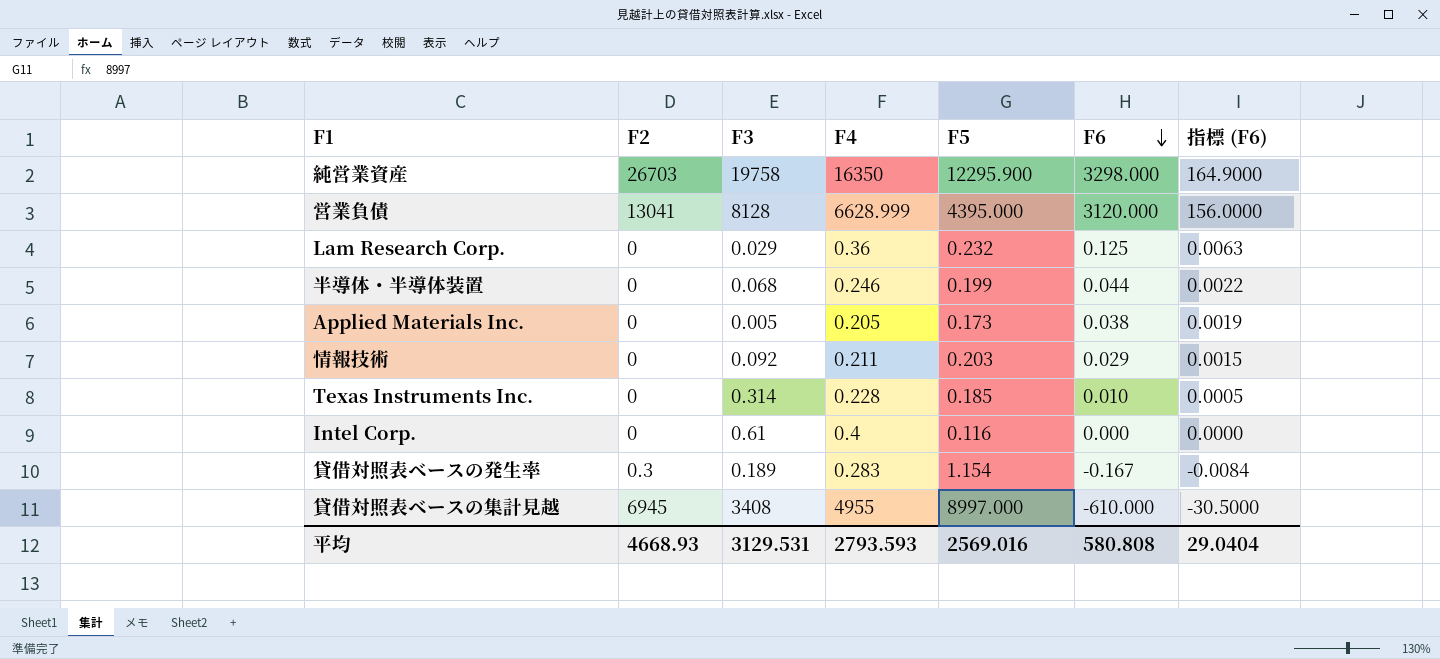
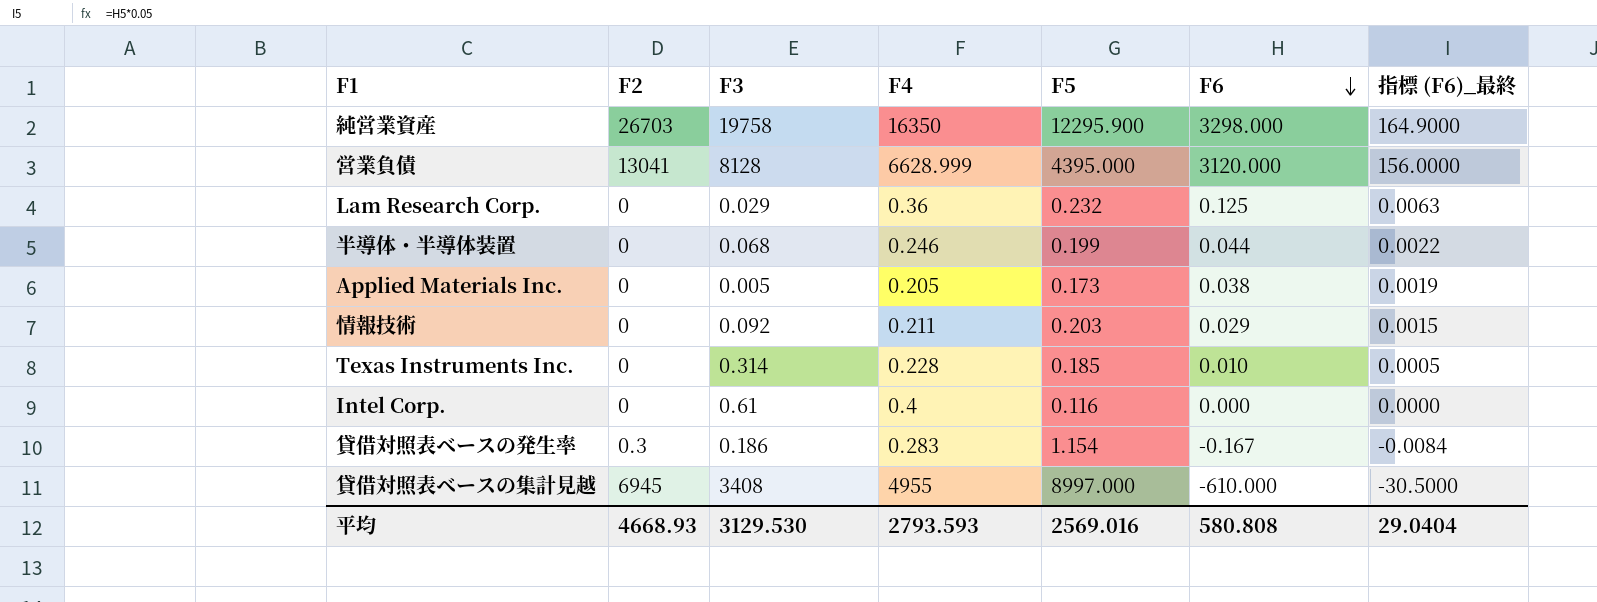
column name: 指標 (F6) -> 指標 (F6)_最終
貸借対照表ベースの発生率 | F3: 0.189 -> 0.186
平均 | F3: 3129.531 -> 3129.530

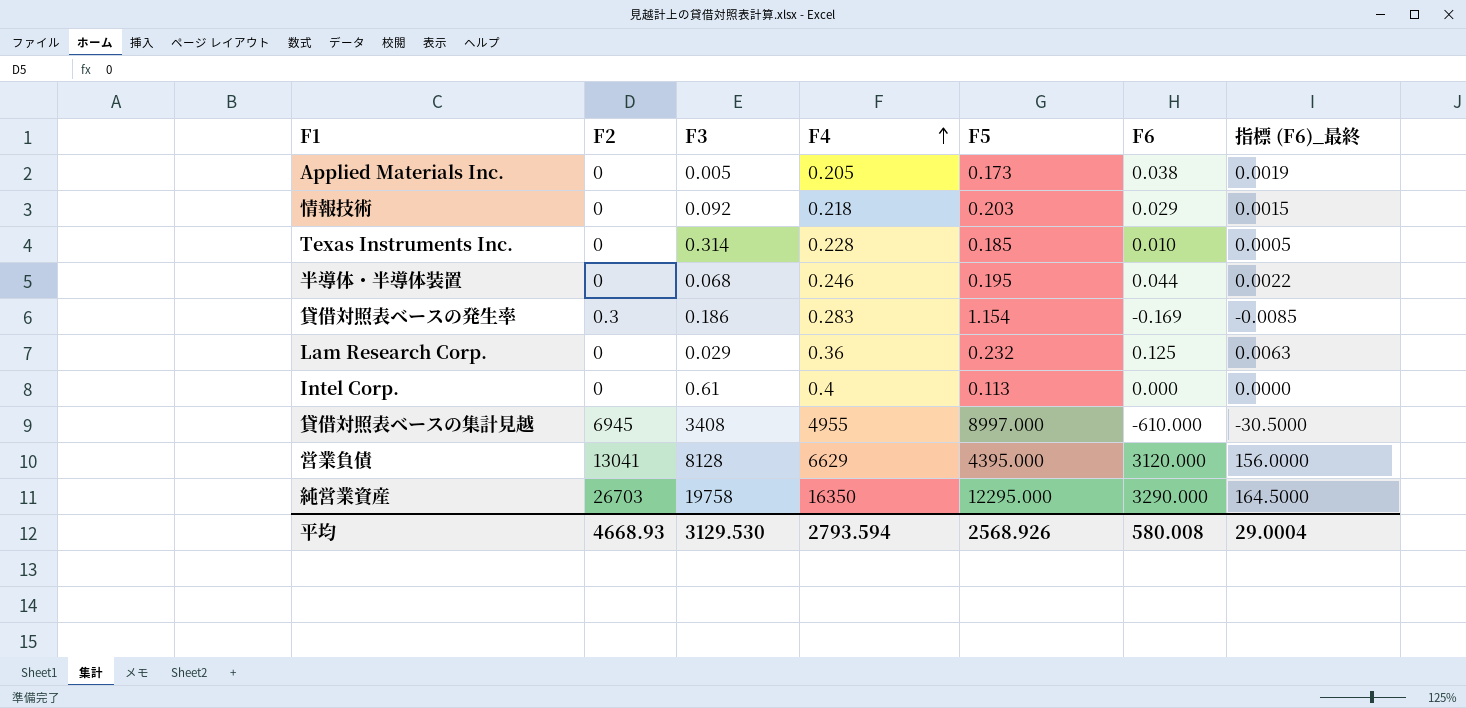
row order: F6 descending -> F4 ascending
情報技術 | F4: 0.211 -> 0.218
半導体・半導体装置 | F5: 0.199 -> 0.195
貸借対照表ベースの発生率 | F6: -0.167 -> -0.169
貸借対照表ベースの発生率 | 指標 (F6)_最終: -0.0084 -> -0.0085
Intel Corp. | F5: 0.116 -> 0.113
営業負債 | F4: 6628.999 -> 6629
純営業資産 | F5: 12295.900 -> 12295.000
純営業資産 | F6: 3298.000 -> 3290.000
純営業資産 | 指標 (F6)_最終: 164.9000 -> 164.5000
平均 | F4: 2793.593 -> 2793.594
平均 | F5: 2569.016 -> 2568.926
平均 | F6: 580.808 -> 580.008
平均 | 指標 (F6)_最終: 29.0404 -> 29.0004

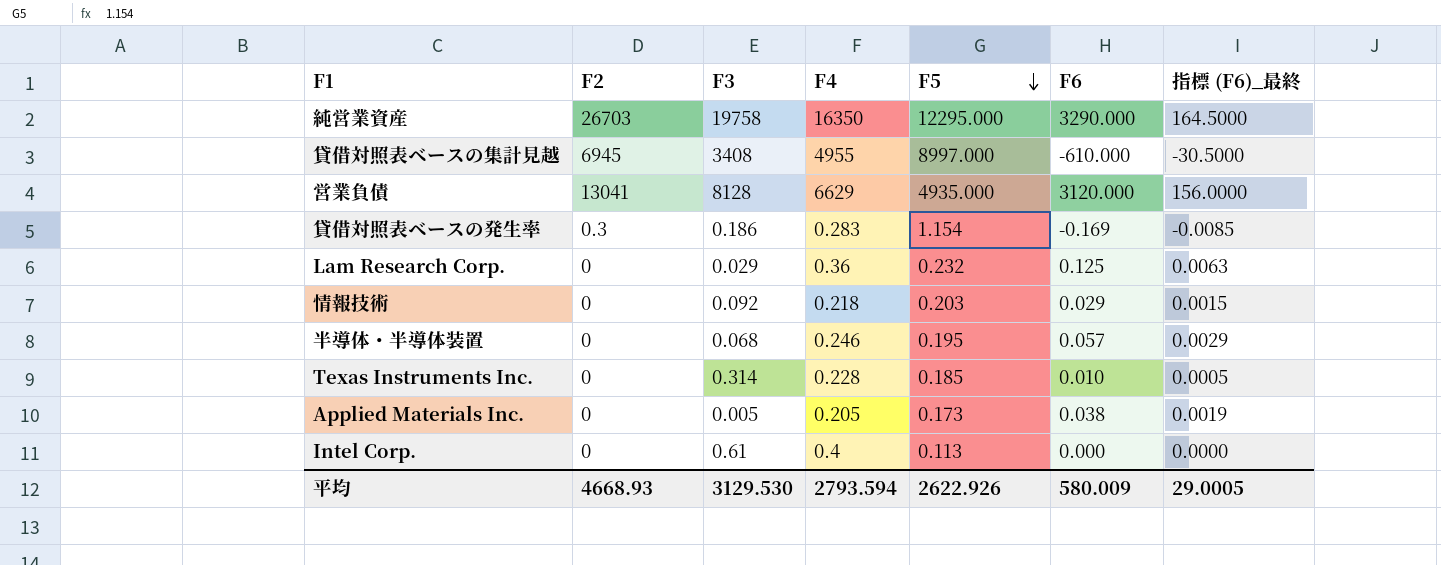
row order: F4 ascending -> F5 descending
営業負債 | F5: 4395.000 -> 4935.000
半導体・半導体装置 | F6: 0.044 -> 0.057
半導体・半導体装置 | 指標 (F6)_最終: 0.0022 -> 0.0029
平均 | F5: 2568.926 -> 2622.926
平均 | F6: 580.008 -> 580.009
平均 | 指標 (F6)_最終: 29.0004 -> 29.0005

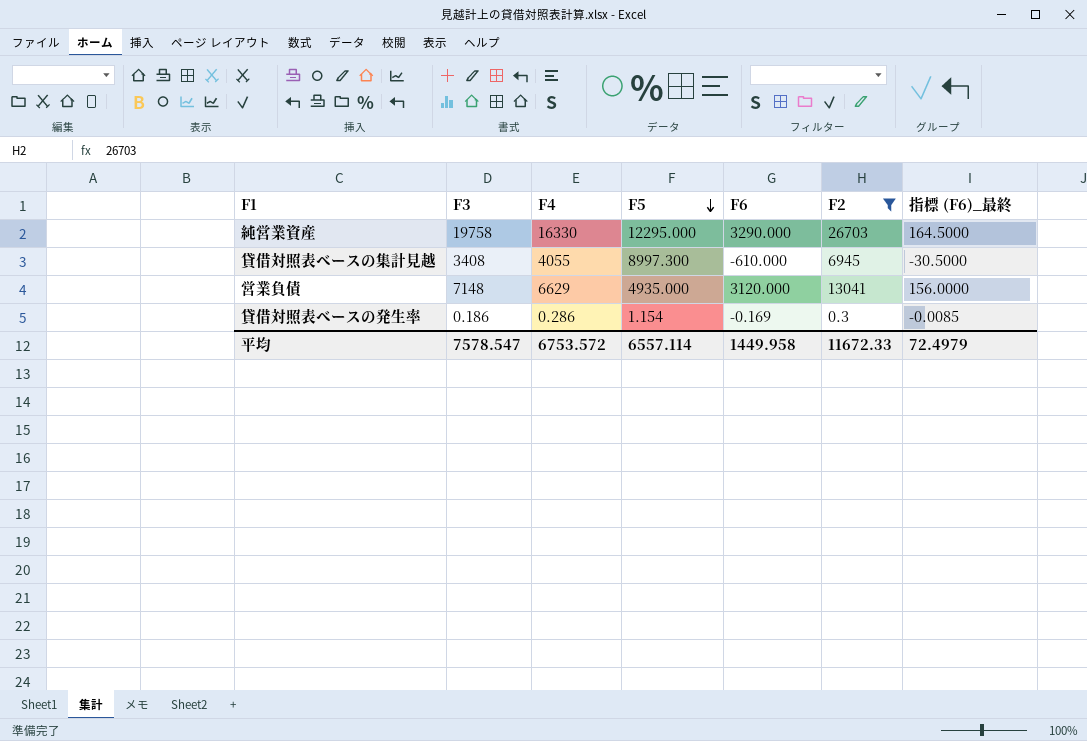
filter: none -> F2 != 0
column F2 | position: 2 -> 6
純営業資産 | F4: 16350 -> 16330
貸借対照表ベースの集計見越 | F4: 4955 -> 4055
貸借対照表ベースの集計見越 | F5: 8997.000 -> 8997.300
営業負債 | F3: 8128 -> 7148
貸借対照表ベースの発生率 | F4: 0.283 -> 0.286
平均 | F3: 3129.530 -> 7578.547
平均 | F4: 2793.594 -> 6753.572
平均 | F5: 2622.926 -> 6557.114
平均 | F6: 580.009 -> 1449.958
平均 | F2: 4668.93 -> 11672.33
平均 | 指標 (F6)_最終: 29.0005 -> 72.4979

